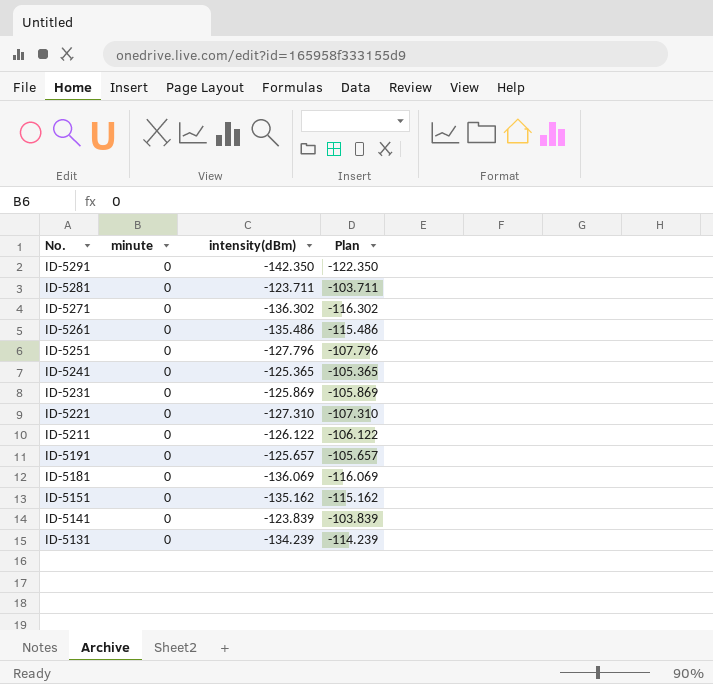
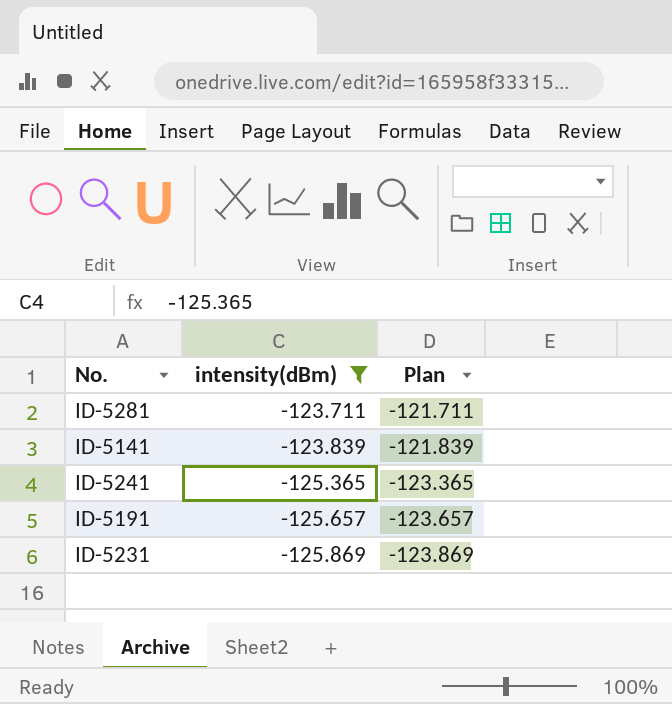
filter: none -> intensity(dBm) >= -125.869
row order: No. descending -> intensity(dBm) descending
column minute | position: 2 -> none
column Plan | formula: [intensity(dBm)] + 20 -> [intensity(dBm)] + 2

